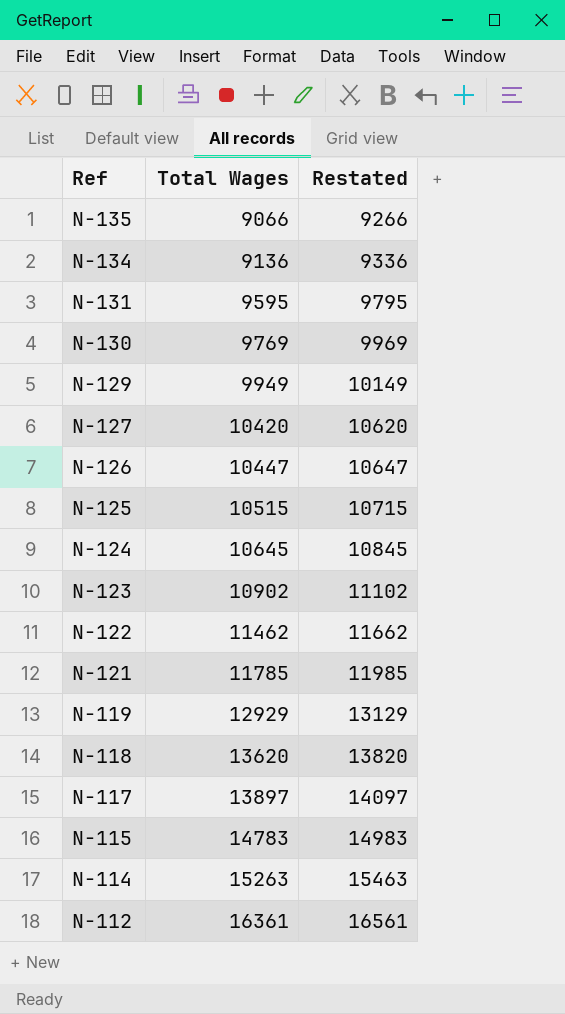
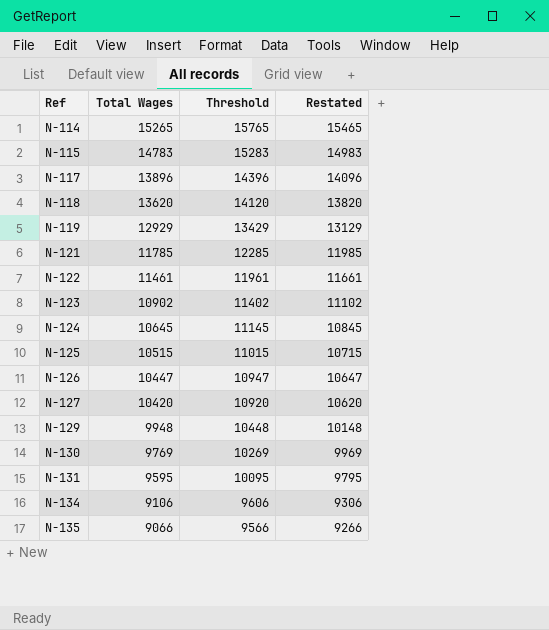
row order: Ref descending -> Ref ascending
column Threshold | formula: none -> [Total Wages] + 500
row N-112: 16361 | 16561 -> none
N-114 | Total Wages: 15263 -> 15265
N-114 | Restated: 15463 -> 15465
N-117 | Total Wages: 13897 -> 13896
N-117 | Restated: 14097 -> 14096
N-122 | Total Wages: 11462 -> 11461
N-122 | Restated: 11662 -> 11661
N-129 | Total Wages: 9949 -> 9948
N-129 | Restated: 10149 -> 10148
N-134 | Total Wages: 9136 -> 9106
N-134 | Restated: 9336 -> 9306

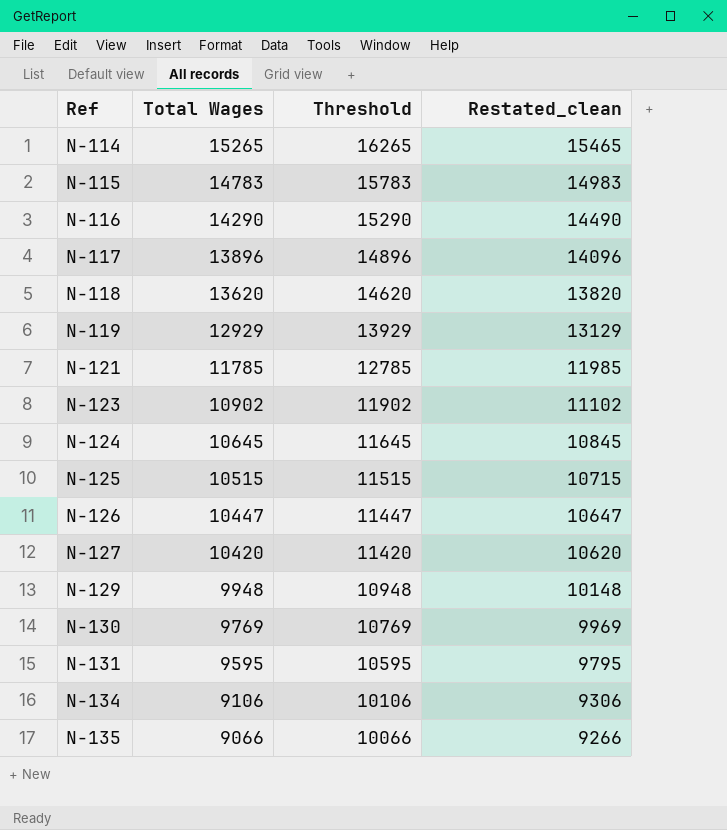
column Threshold | formula: [Total Wages] + 500 -> [Total Wages] + 1000
column name: Restated -> Restated_clean
row N-122: 11461 | 11961 | 11661 -> none
row N-116: none -> 14290 | 15290 | 14490

